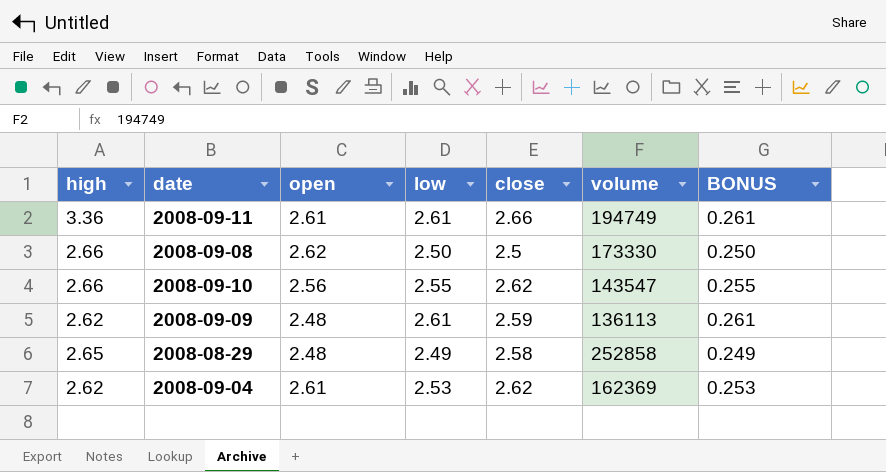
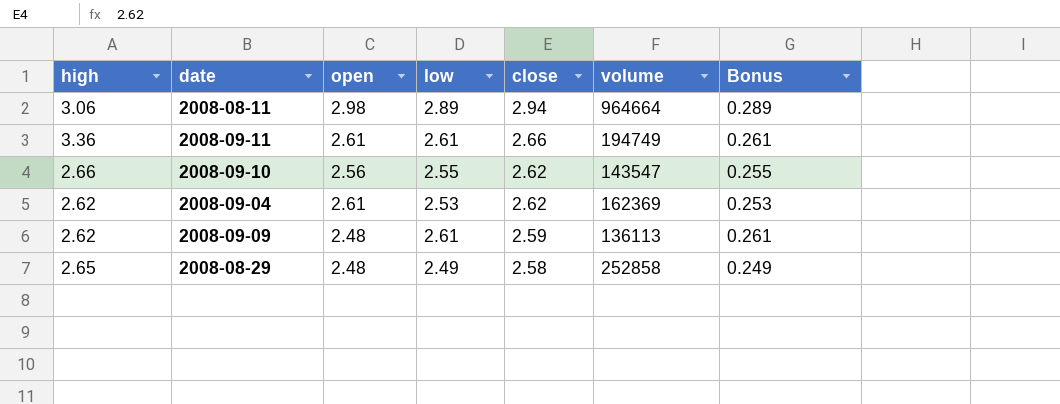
row order: none -> close descending
column name: BONUS -> Bonus
row 2008-09-08: 2.66 | 2.62 | 2.50 | 2.5 | 173330 | 0.250 -> none
row 2008-08-11: none -> 3.06 | 2.98 | 2.89 | 2.94 | 964664 | 0.289

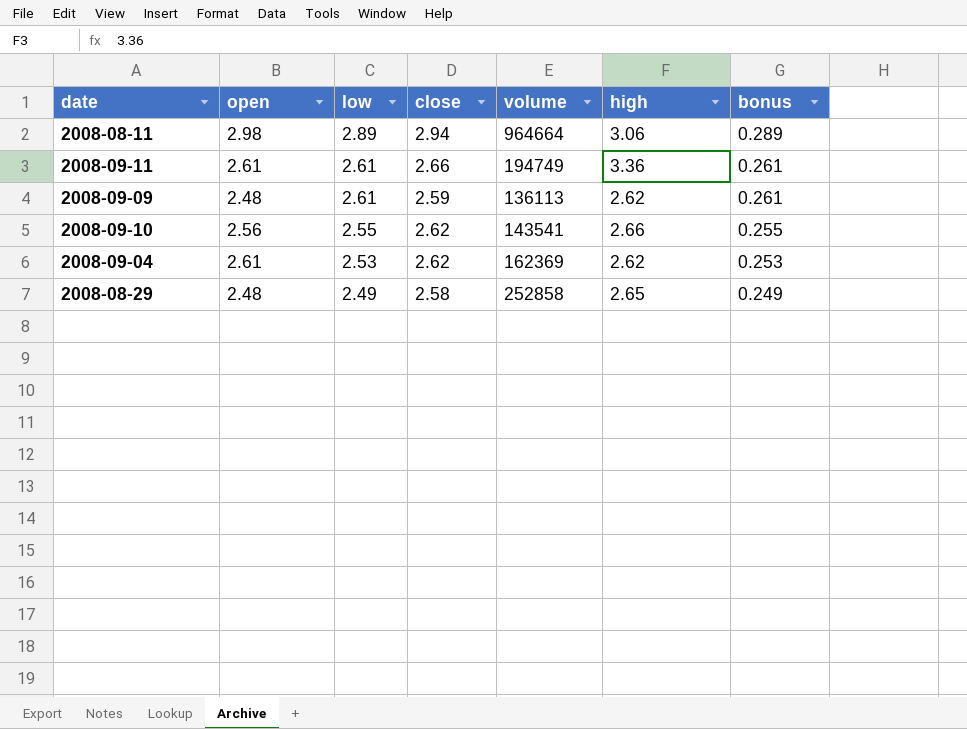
row order: close descending -> low descending
column high | position: 1 -> 6
column name: Bonus -> bonus
2008-09-10 | volume: 143547 -> 143541

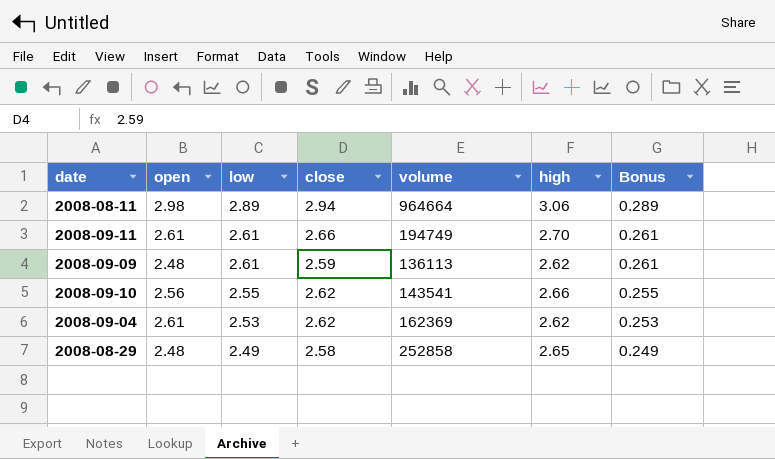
column name: bonus -> Bonus
2008-09-11 | high: 3.36 -> 2.70

